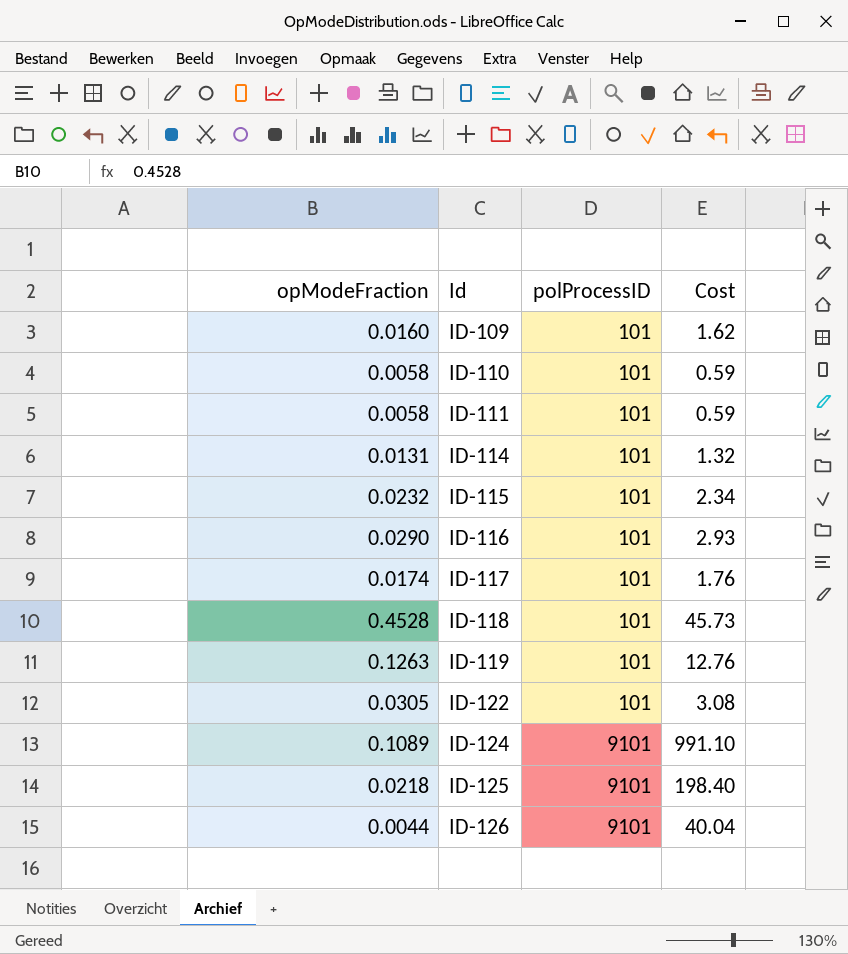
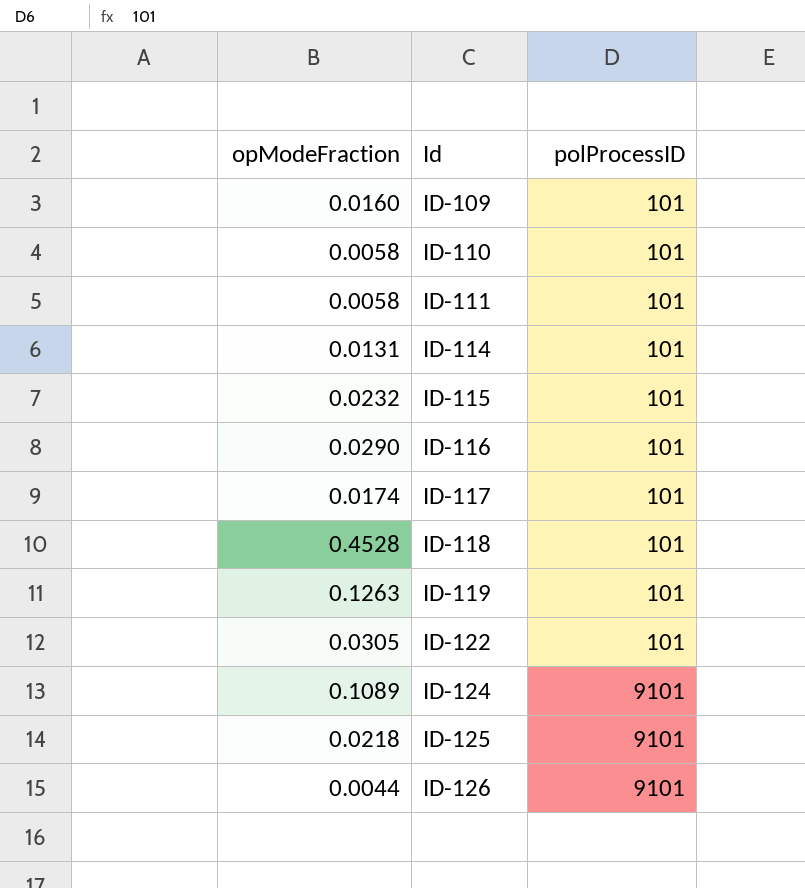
column Cost | formula: [opModeFraction] * [polProcessID] -> none

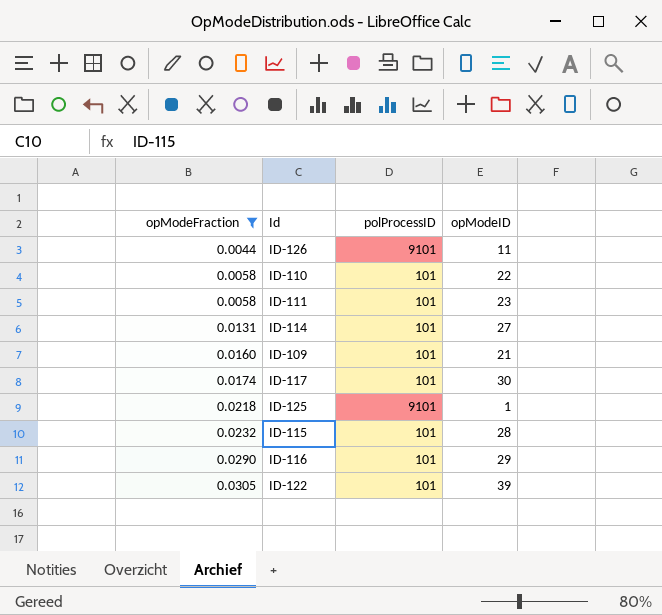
filter: none -> opModeFraction <= 0.0305
row order: Id ascending -> opModeFraction ascending
column opModeID | position: none -> 4

